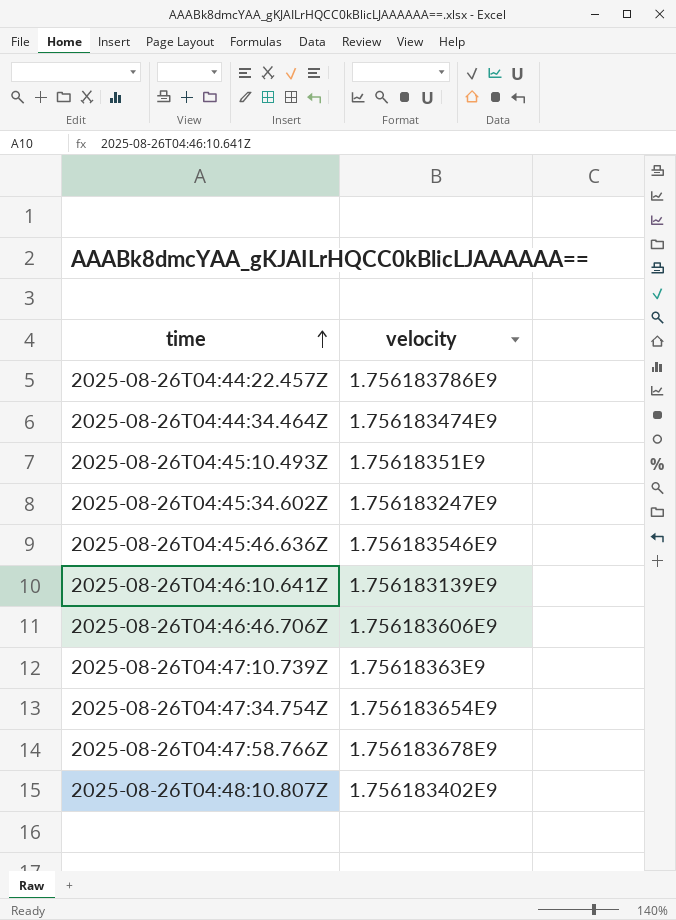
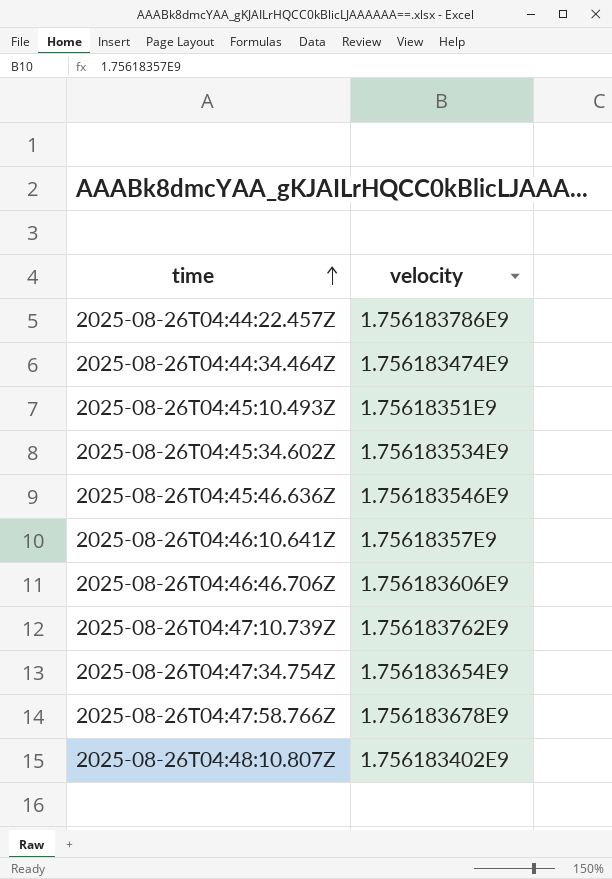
2025-08-26T04:45:34.602Z | velocity: 1.756183247E9 -> 1.756183534E9
2025-08-26T04:46:10.641Z | velocity: 1.756183139E9 -> 1.75618357E9
2025-08-26T04:47:10.739Z | velocity: 1.75618363E9 -> 1.756183762E9

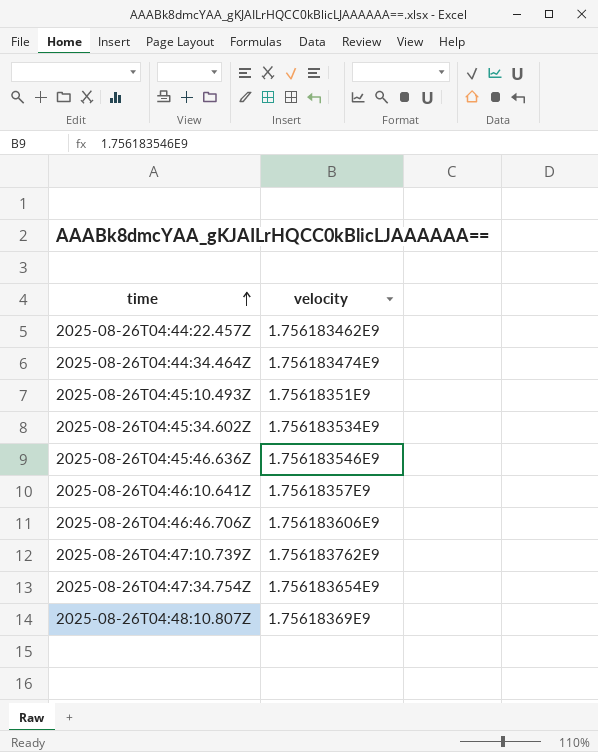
row 2025-08-26T04:47:58.766Z: 1.756183678E9 -> none
2025-08-26T04:44:22.457Z | velocity: 1.756183786E9 -> 1.756183462E9
2025-08-26T04:48:10.807Z | velocity: 1.756183402E9 -> 1.75618369E9

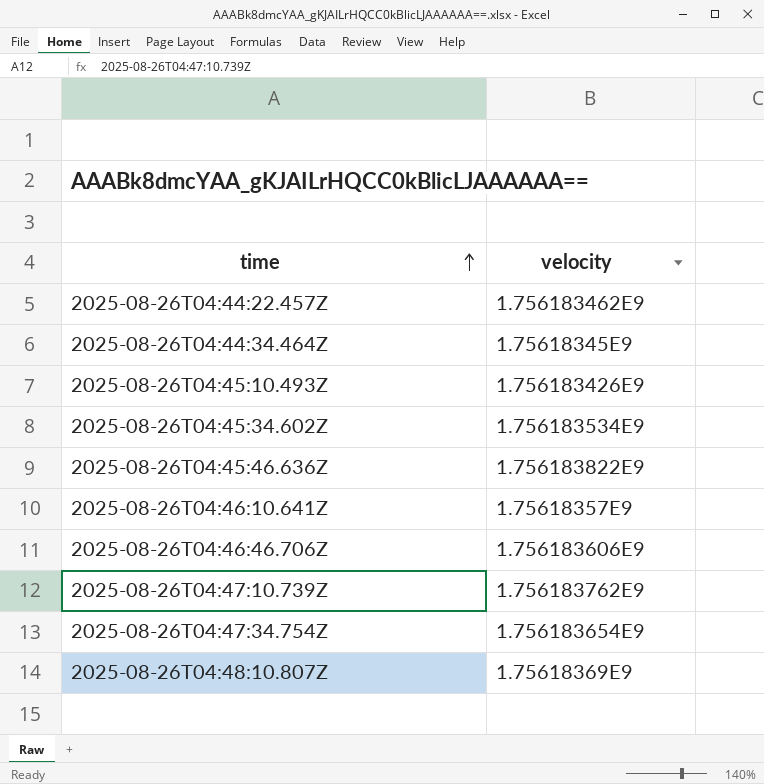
2025-08-26T04:44:34.464Z | velocity: 1.756183474E9 -> 1.75618345E9
2025-08-26T04:45:10.493Z | velocity: 1.75618351E9 -> 1.756183426E9
2025-08-26T04:45:46.636Z | velocity: 1.756183546E9 -> 1.756183822E9

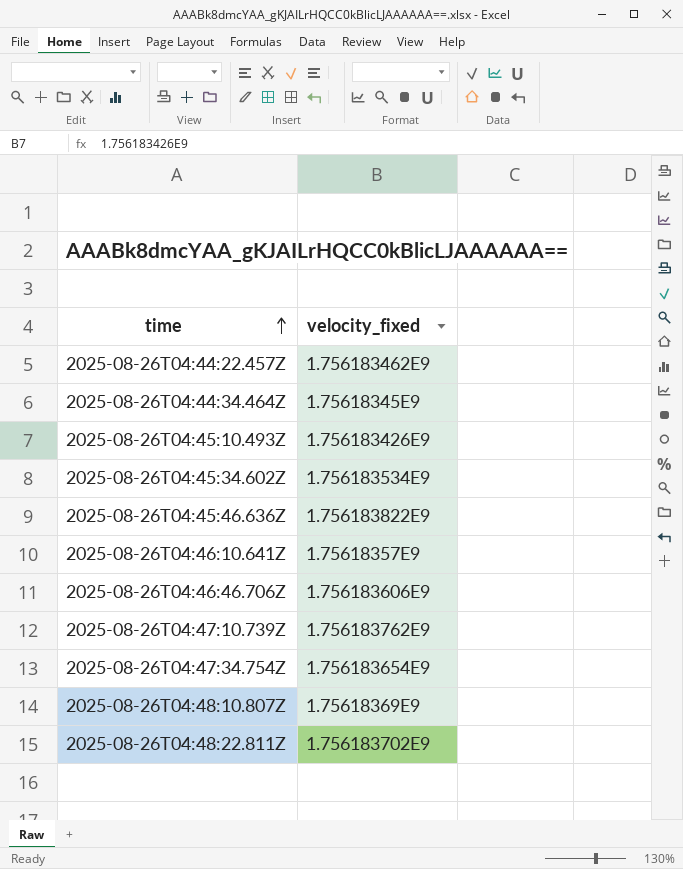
column name: velocity -> velocity_fixed
row 2025-08-26T04:48:22.811Z: none -> 1.756183702E9

